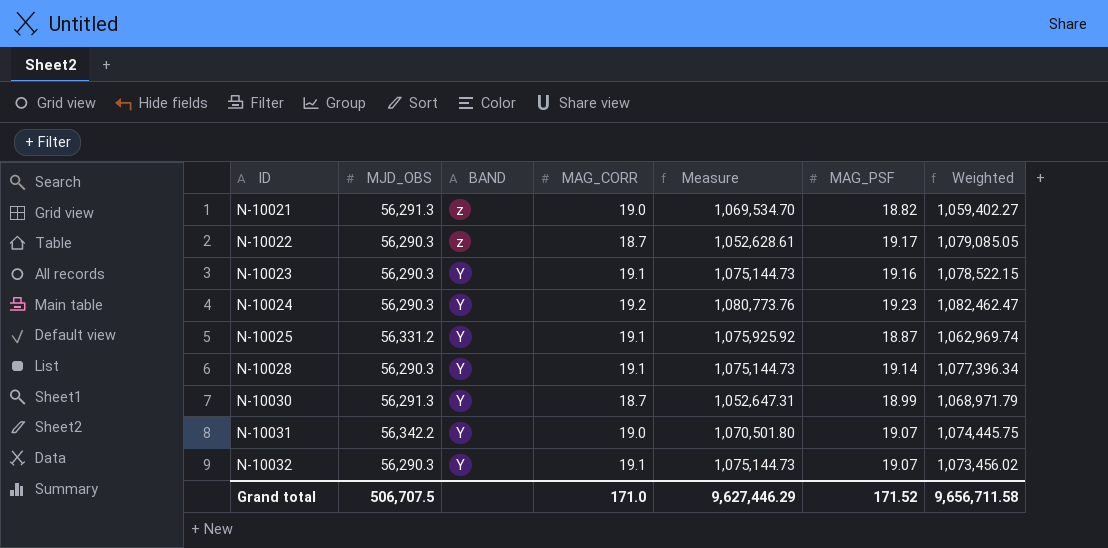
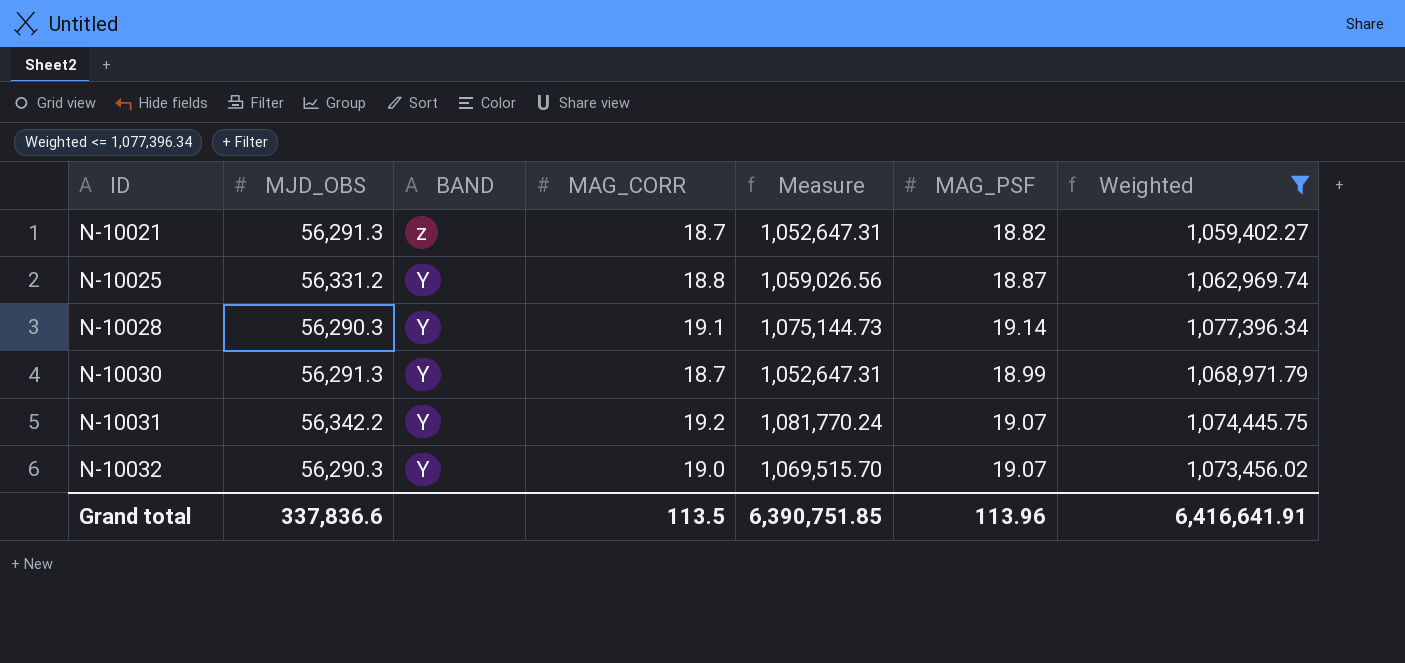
filter: none -> Weighted <= 1,077,396.34
N-10021 | MAG_CORR: 19.0 -> 18.7
N-10021 | Measure: 1,069,534.70 -> 1,052,647.31
N-10025 | MAG_CORR: 19.1 -> 18.8
N-10025 | Measure: 1,075,925.92 -> 1,059,026.56
N-10031 | MAG_CORR: 19.0 -> 19.2
N-10031 | Measure: 1,070,501.80 -> 1,081,770.24
N-10032 | MAG_CORR: 19.1 -> 19.0
N-10032 | Measure: 1,075,144.73 -> 1,069,515.70
Grand total | MJD_OBS: 506,707.5 -> 337,836.6
Grand total | MAG_CORR: 171.0 -> 113.5
Grand total | Measure: 9,627,446.29 -> 6,390,751.85
Grand total | MAG_PSF: 171.52 -> 113.96
Grand total | Weighted: 9,656,711.58 -> 6,416,641.91

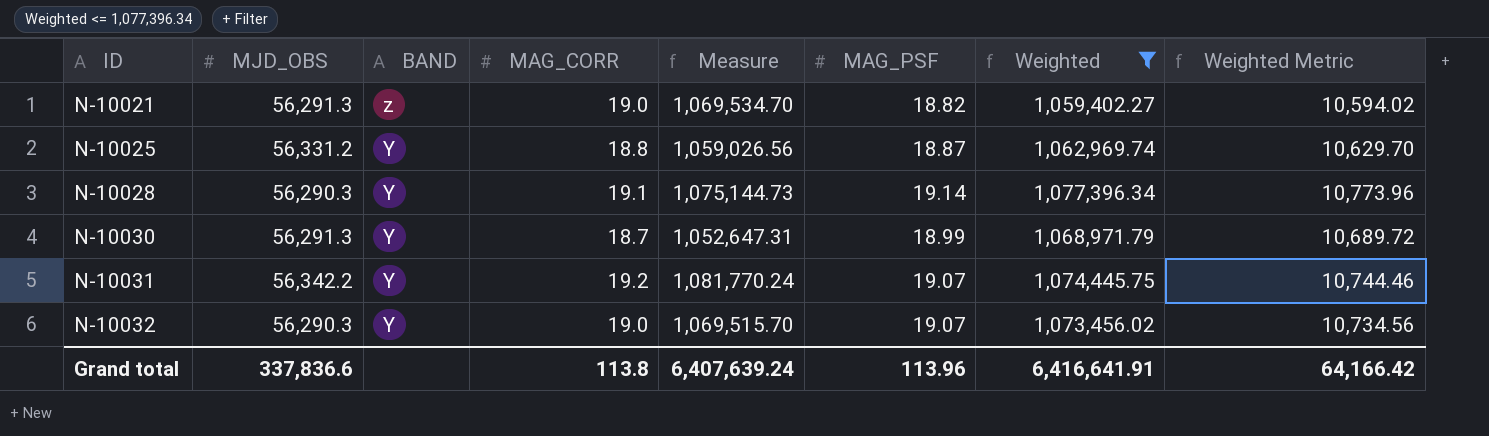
column Weighted Metric | formula: none -> [Weighted] * 0.01
N-10021 | MAG_CORR: 18.7 -> 19.0
N-10021 | Measure: 1,052,647.31 -> 1,069,534.70
Grand total | MAG_CORR: 113.5 -> 113.8
Grand total | Measure: 6,390,751.85 -> 6,407,639.24

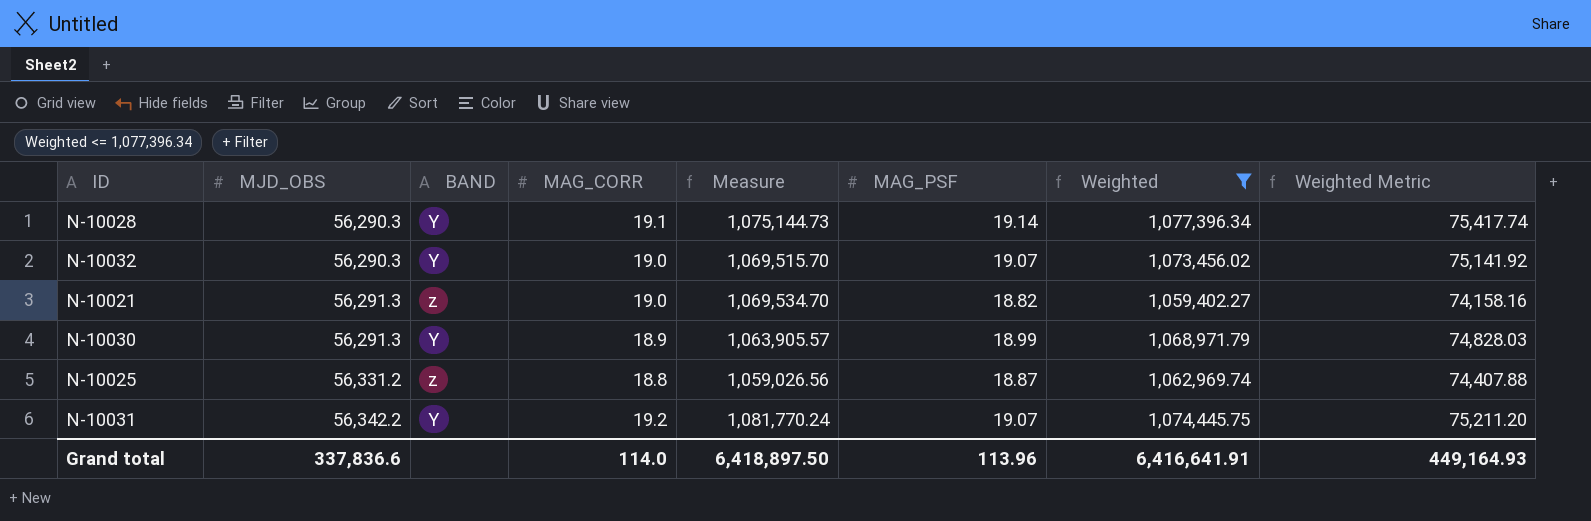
row order: ID ascending -> MJD_OBS ascending
column Weighted Metric | formula: [Weighted] * 0.01 -> [Weighted] * 0.07
N-10030 | MAG_CORR: 18.7 -> 18.9
N-10030 | Measure: 1,052,647.31 -> 1,063,905.57
N-10025 | BAND: Y -> z
Grand total | MAG_CORR: 113.8 -> 114.0
Grand total | Measure: 6,407,639.24 -> 6,418,897.50
Grand total | Weighted Metric: 64,166.42 -> 449,164.93

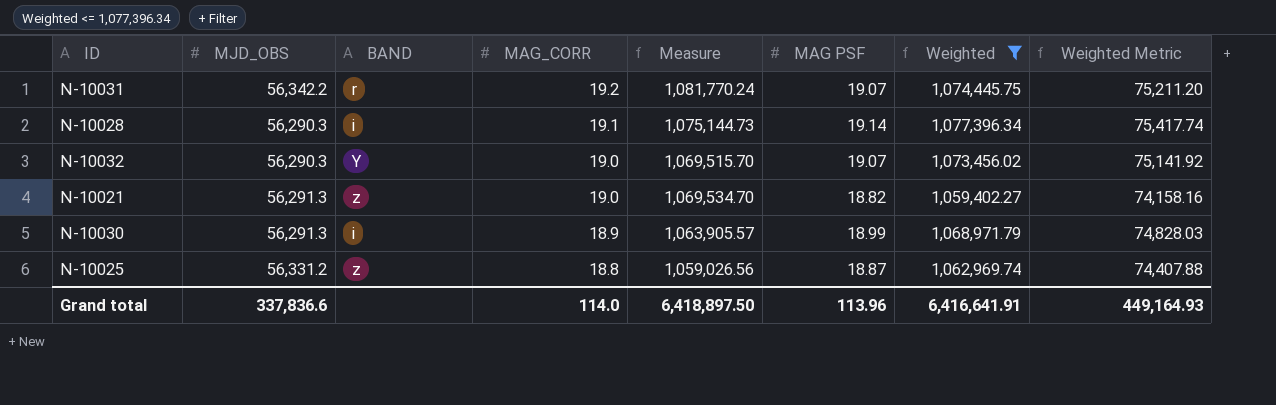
row order: MJD_OBS ascending -> MAG_CORR descending
column name: MAG_PSF -> MAG PSF
N-10031 | BAND: Y -> r
N-10028 | BAND: Y -> i
N-10030 | BAND: Y -> i

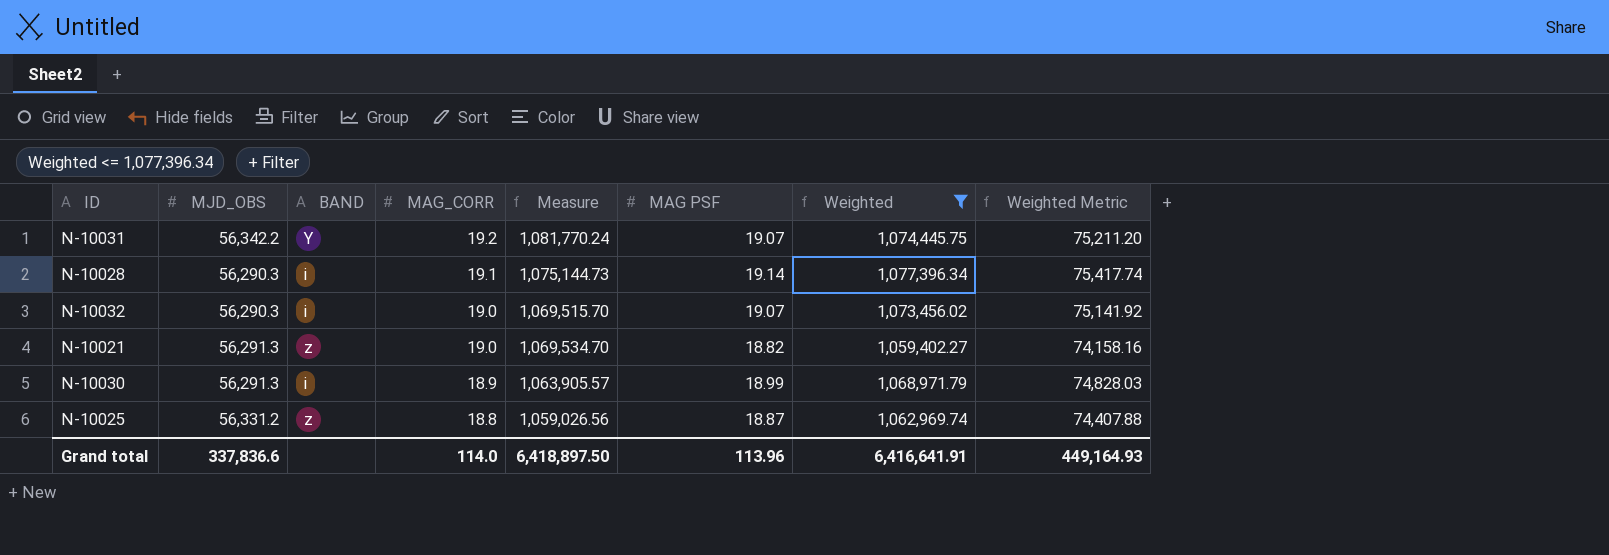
N-10031 | BAND: r -> Y
N-10032 | BAND: Y -> i

